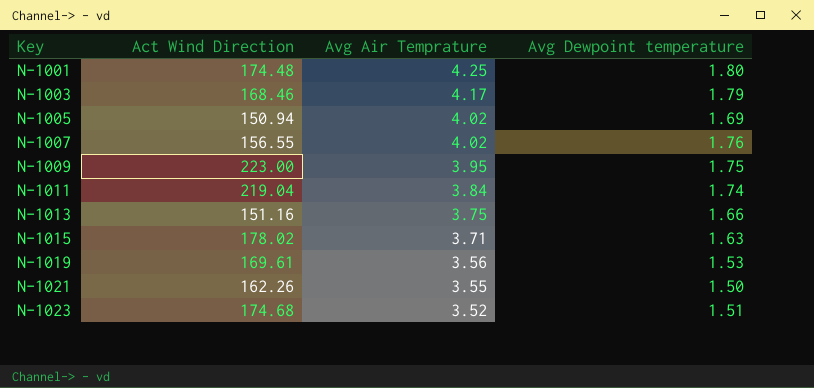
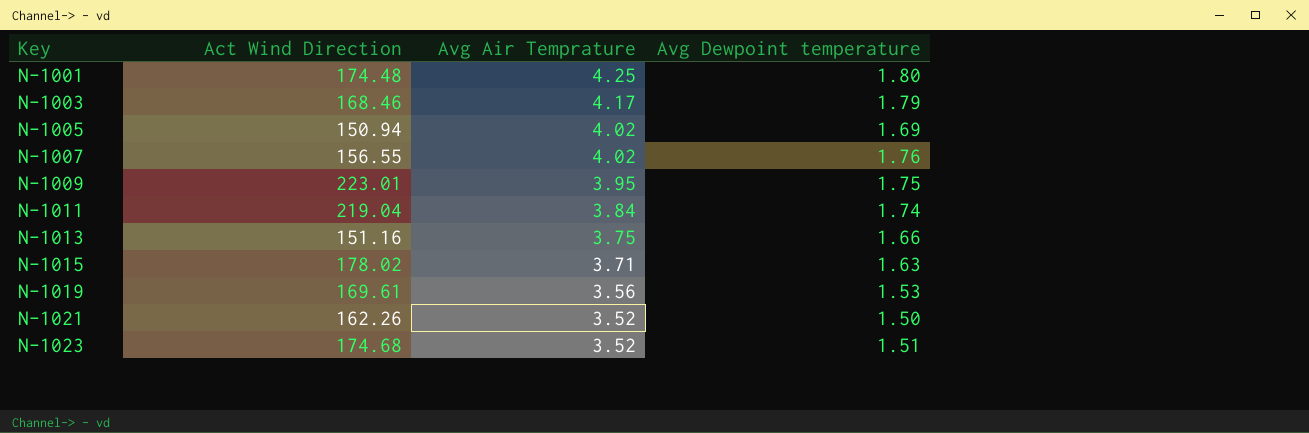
N-1009 | Act Wind Direction: 223.00 -> 223.01
N-1021 | Avg Air Temprature: 3.55 -> 3.52

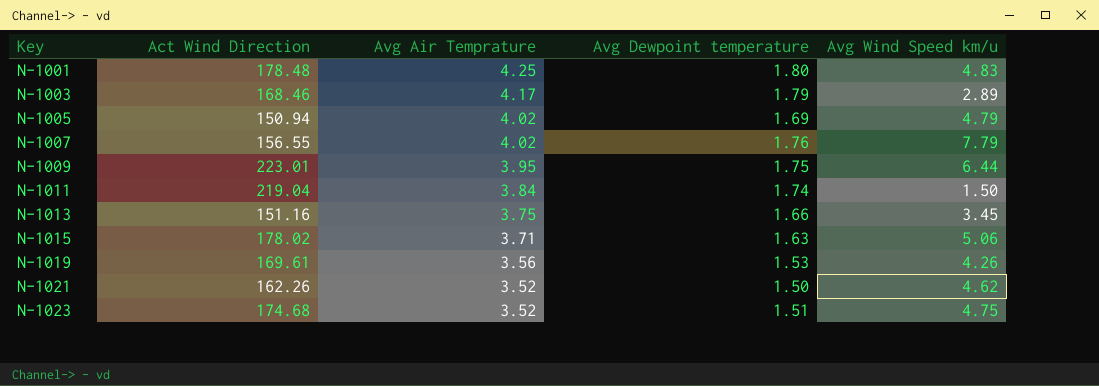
column Avg Wind Speed km/u | position: none -> 5
N-1001 | Act Wind Direction: 174.48 -> 178.48

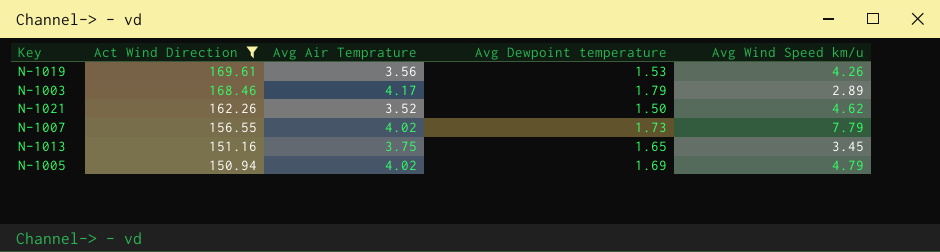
filter: none -> Act Wind Direction <= 169.61
row order: Key ascending -> Act Wind Direction descending
N-1007 | Avg Dewpoint temperature: 1.76 -> 1.73
N-1013 | Avg Dewpoint temperature: 1.66 -> 1.65

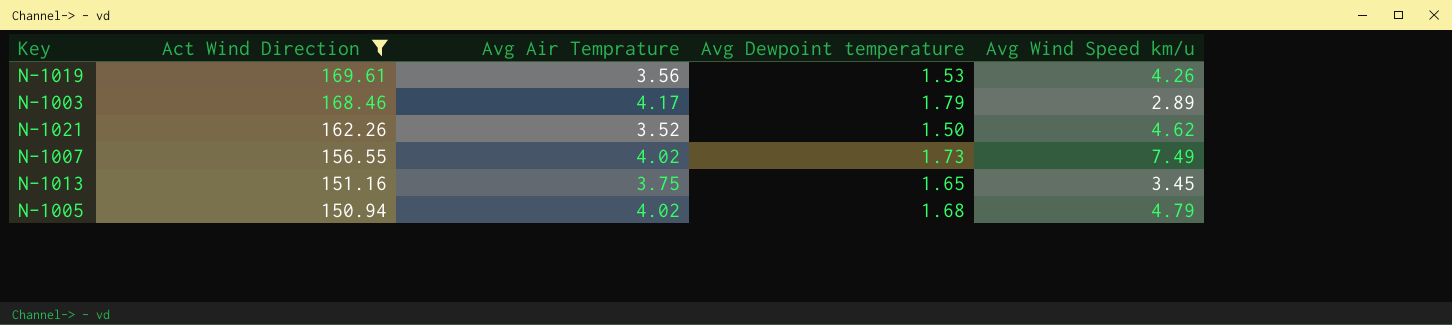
N-1007 | Avg Wind Speed km/u: 7.79 -> 7.49
N-1005 | Avg Dewpoint temperature: 1.69 -> 1.68

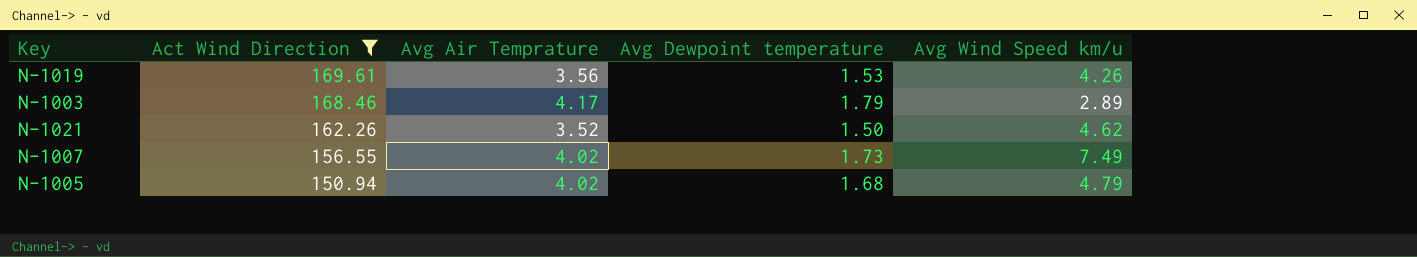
row N-1013: 151.16 | 3.75 | 1.65 | 3.45 -> none

